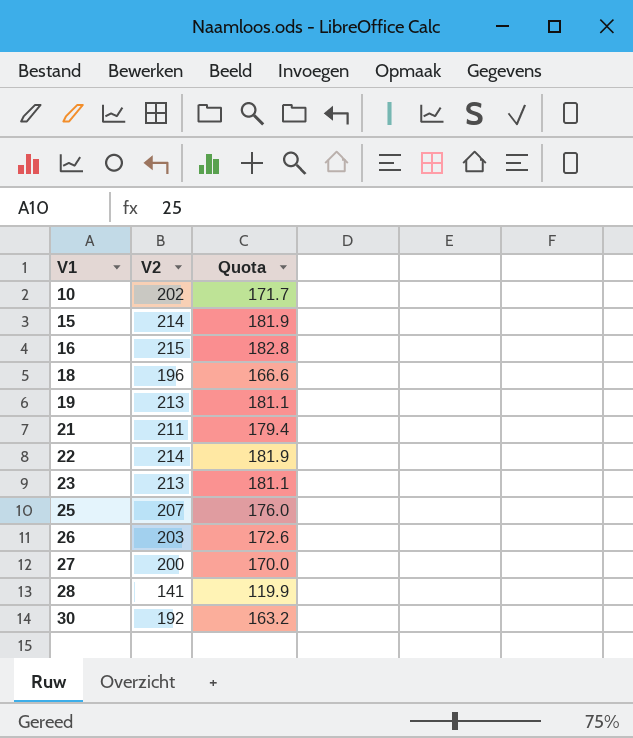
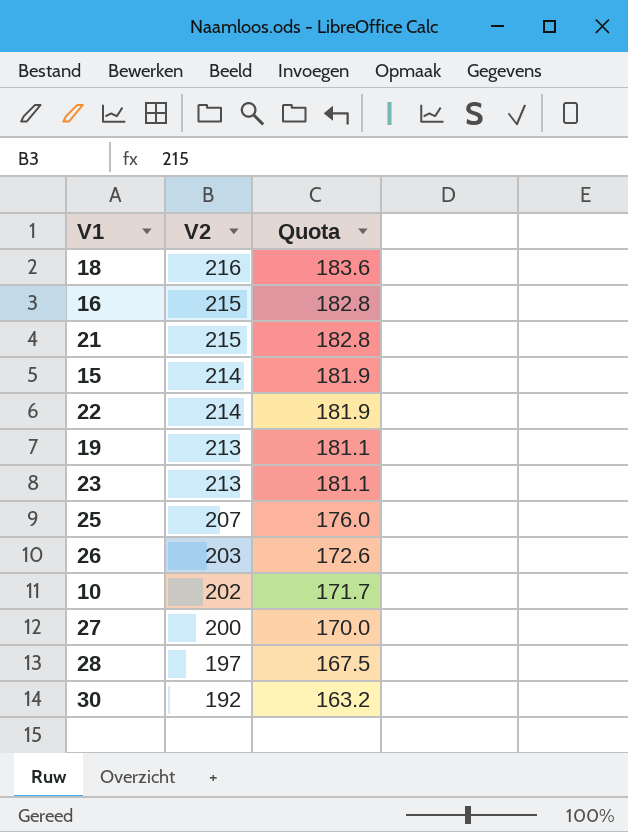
row order: V1 ascending -> V2 descending
18 | V2: 196 -> 216
18 | Quota: 166.6 -> 183.6
21 | V2: 211 -> 215
21 | Quota: 179.4 -> 182.8
28 | V2: 141 -> 197
28 | Quota: 119.9 -> 167.5

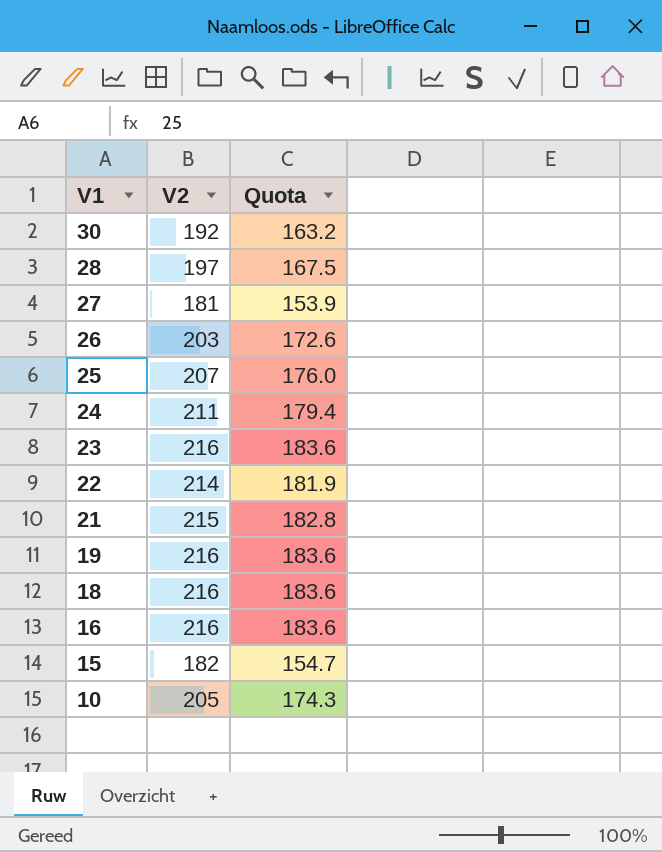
row order: V2 descending -> V1 descending
27 | V2: 200 -> 181
27 | Quota: 170.0 -> 153.9
row 24: none -> 211 | 179.4
23 | V2: 213 -> 216
23 | Quota: 181.1 -> 183.6
19 | V2: 213 -> 216
19 | Quota: 181.1 -> 183.6
16 | V2: 215 -> 216
16 | Quota: 182.8 -> 183.6
15 | V2: 214 -> 182
15 | Quota: 181.9 -> 154.7
10 | V2: 202 -> 205
10 | Quota: 171.7 -> 174.3

